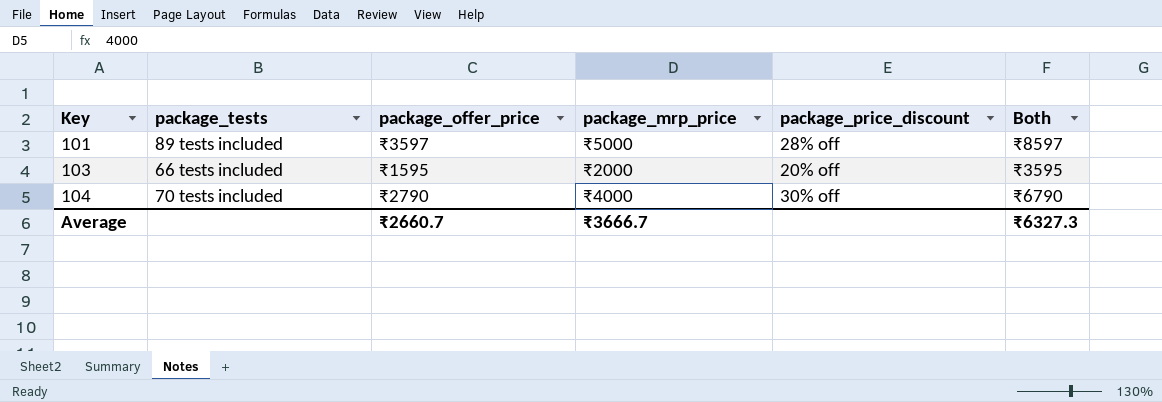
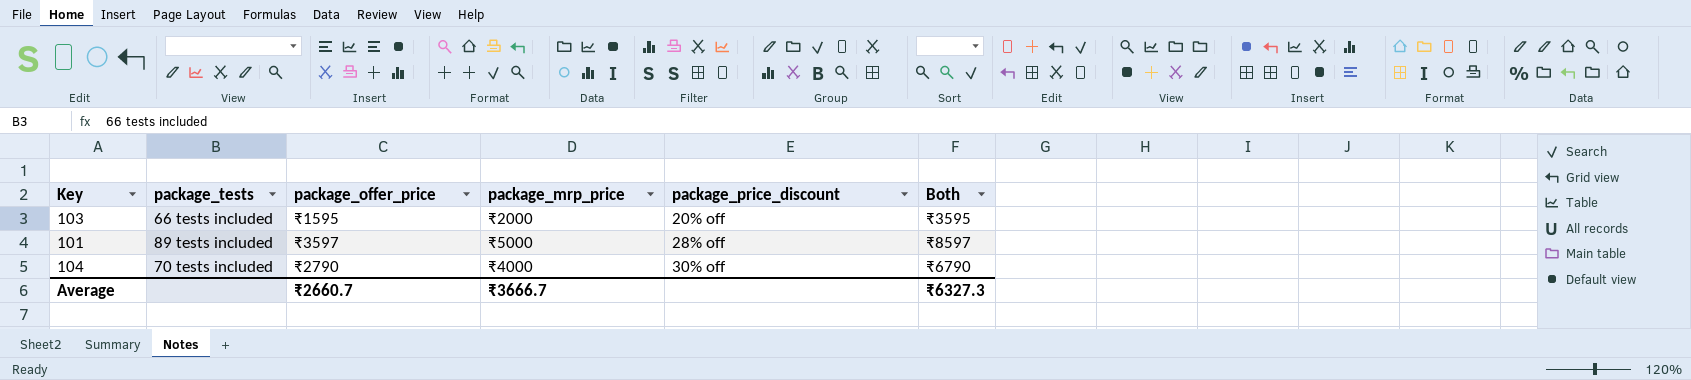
row order: Key ascending -> package_price_discount ascending

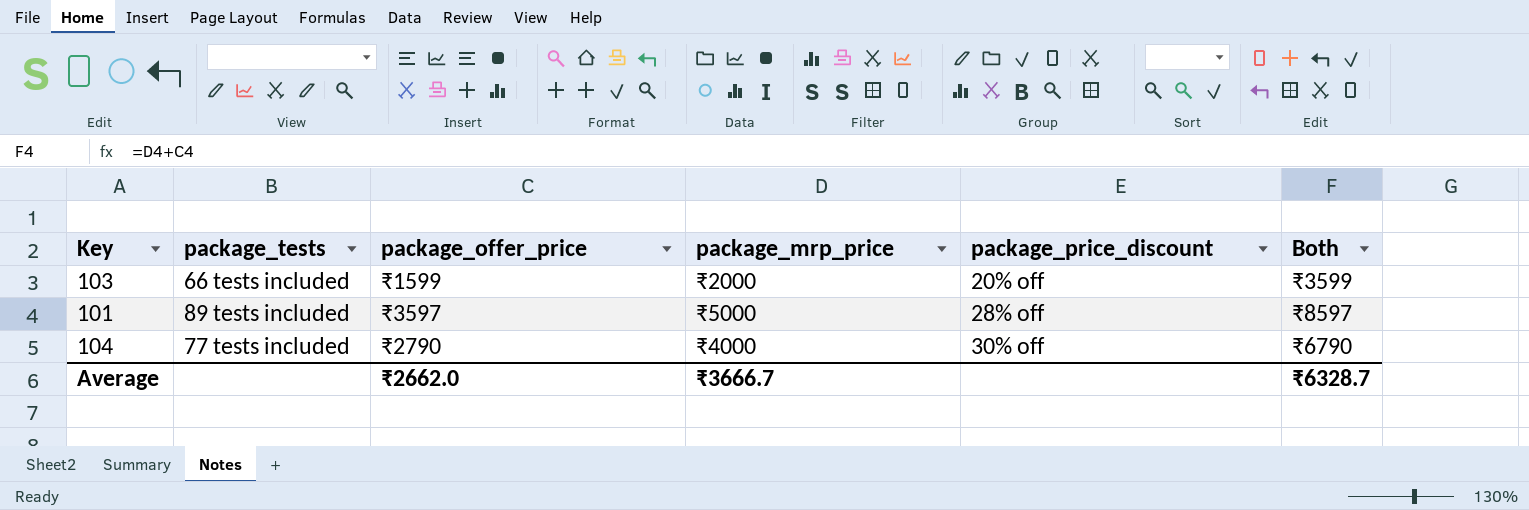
103 | package_offer_price: ₹1595 -> ₹1599
103 | Both: ₹3595 -> ₹3599
104 | package_tests: 70 tests included -> 77 tests included
Average | package_offer_price: ₹2660.7 -> ₹2662.0
Average | Both: ₹6327.3 -> ₹6328.7

